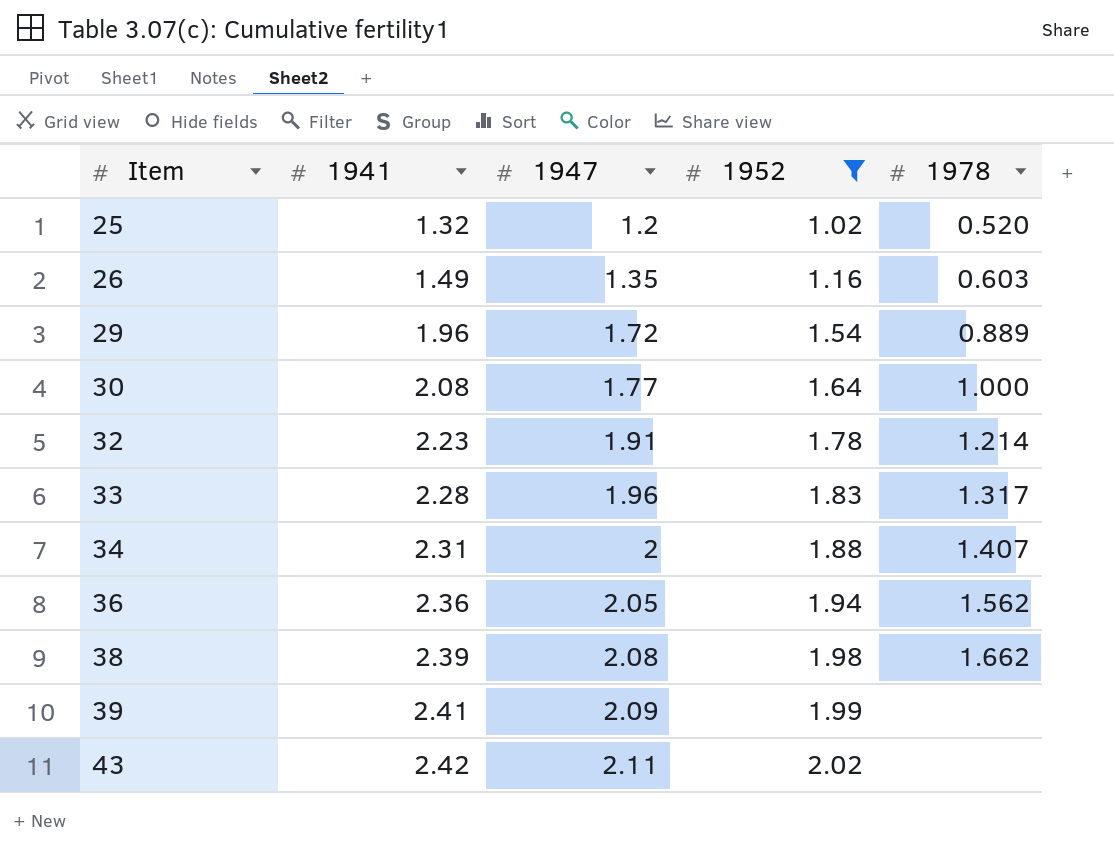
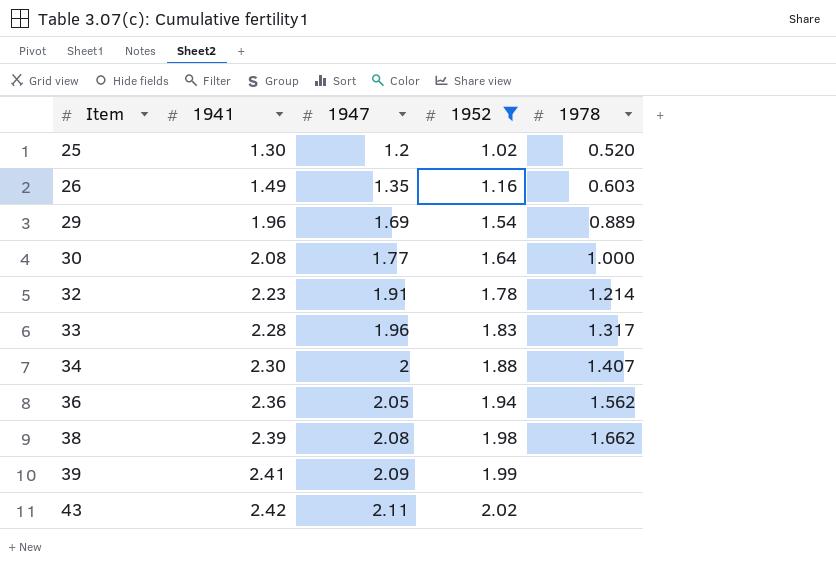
25 | 1941: 1.32 -> 1.30
29 | 1947: 1.72 -> 1.69
34 | 1941: 2.31 -> 2.30

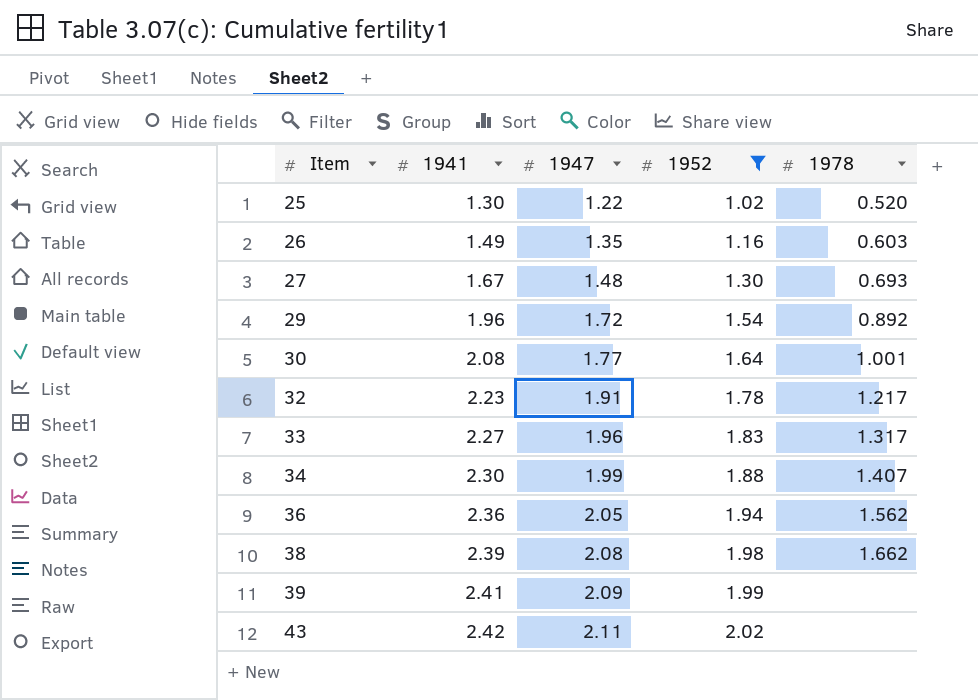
25 | 1947: 1.2 -> 1.22
row 27: none -> 1.67 | 1.48 | 1.30 | 0.693
29 | 1947: 1.69 -> 1.72
29 | 1978: 0.889 -> 0.892
30 | 1978: 1.000 -> 1.001
32 | 1978: 1.214 -> 1.217
33 | 1941: 2.28 -> 2.27
34 | 1947: 2 -> 1.99

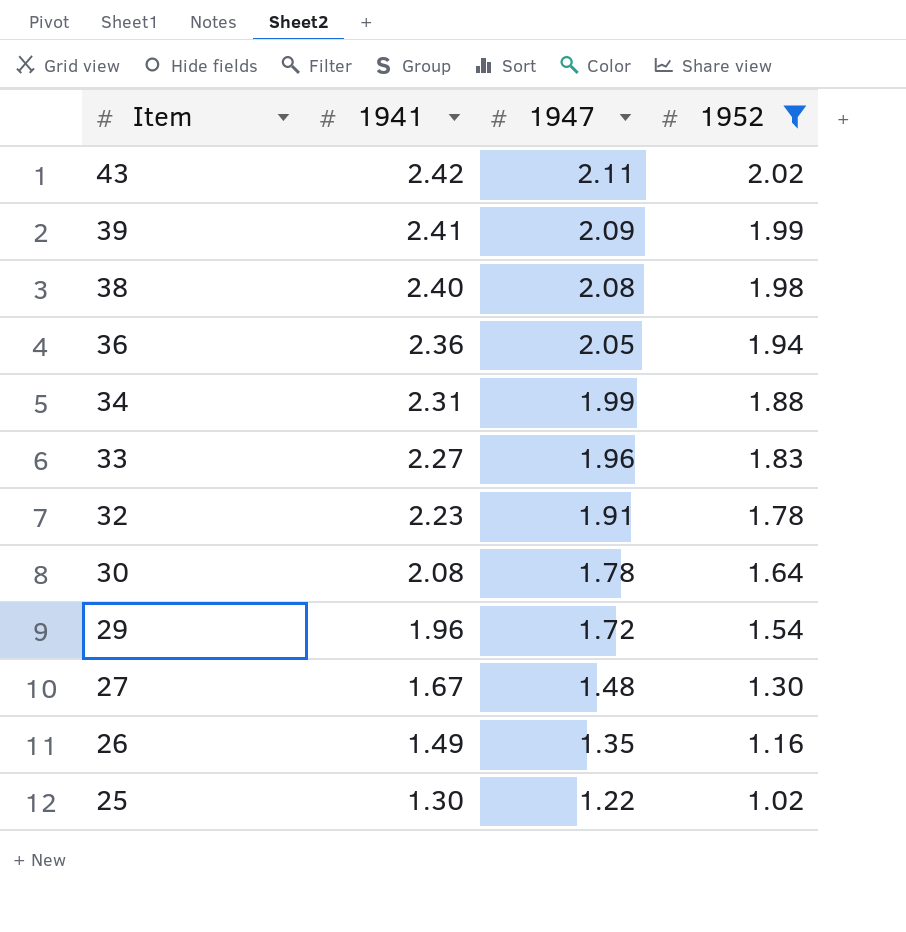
row order: Item ascending -> Item descending
column 1978 | position: 5 -> none
38 | 1941: 2.39 -> 2.40
34 | 1941: 2.30 -> 2.31
30 | 1947: 1.77 -> 1.78

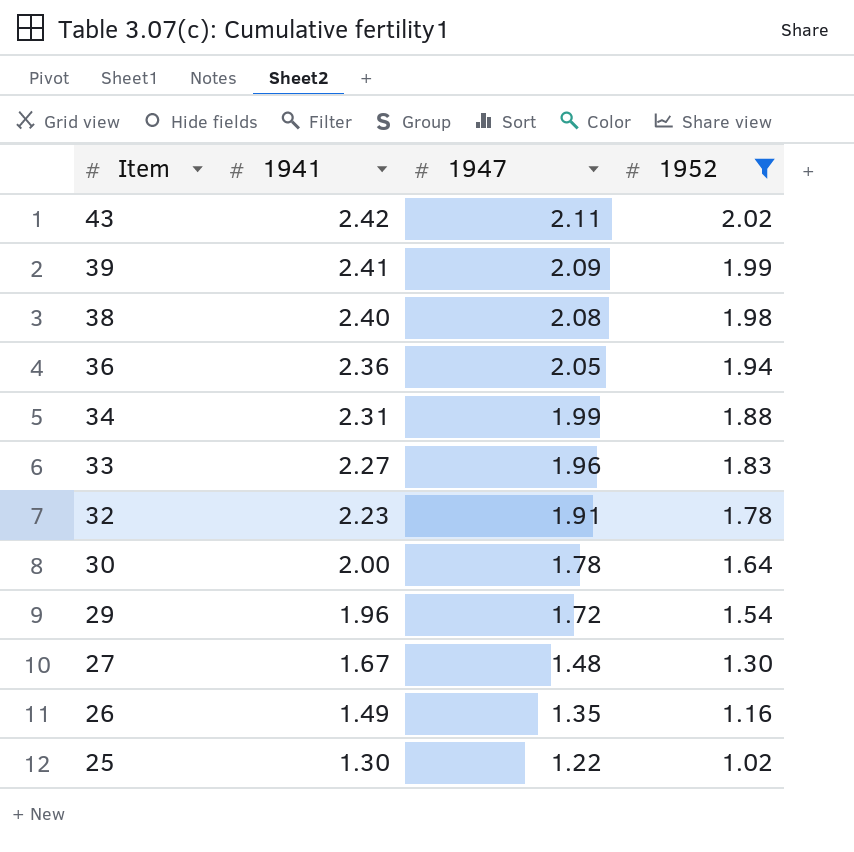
30 | 1941: 2.08 -> 2.00

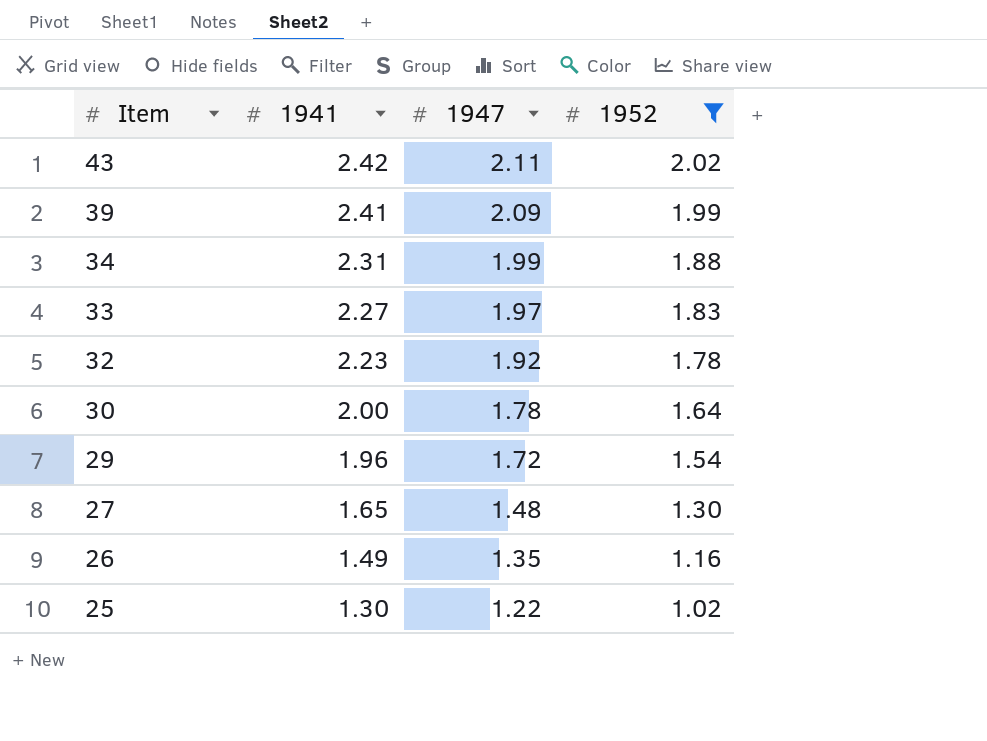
row 38: 2.40 | 2.08 | 1.98 -> none
row 36: 2.36 | 2.05 | 1.94 -> none
33 | 1947: 1.96 -> 1.97
32 | 1947: 1.91 -> 1.92
27 | 1941: 1.67 -> 1.65

